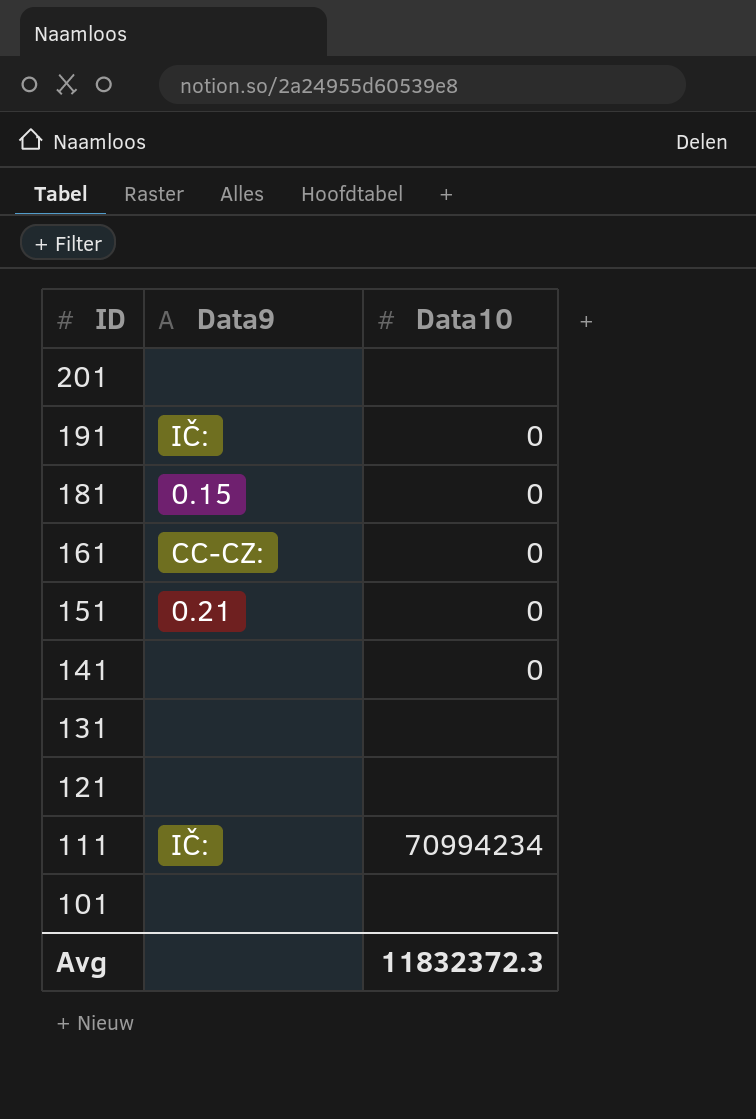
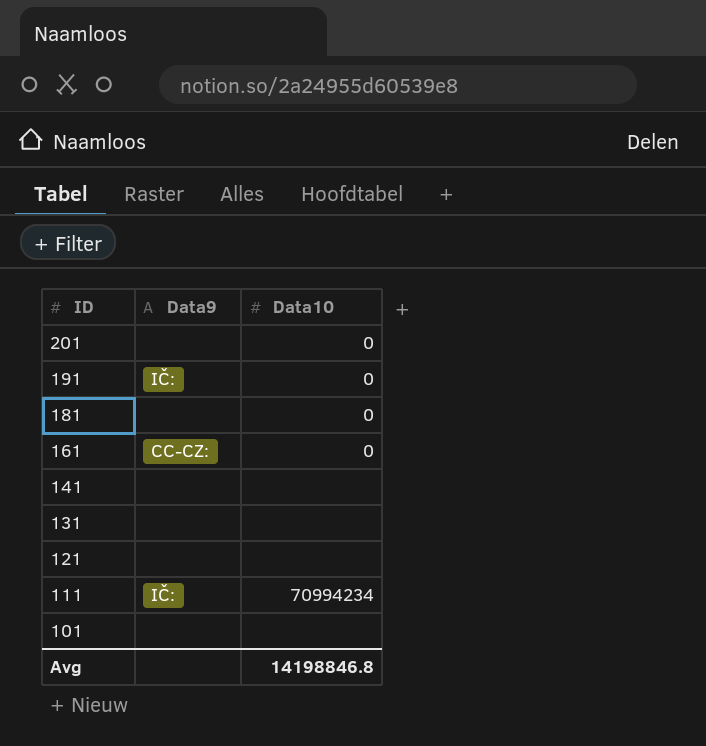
row 151: 0.21 | 0 -> none
201 | Data10: none -> 0
181 | Data9: 0.15 -> none
141 | Data10: 0 -> none
Avg | Data10: 11832372.3 -> 14198846.8

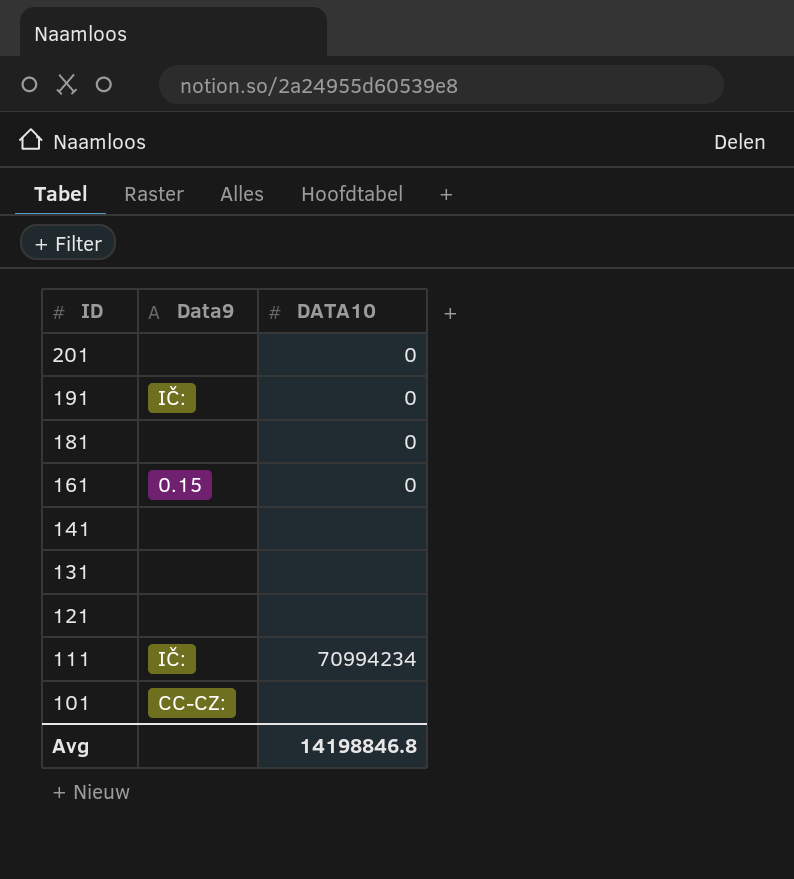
column name: Data10 -> DATA10
161 | Data9: CC-CZ: -> 0.15
101 | Data9: none -> CC-CZ:

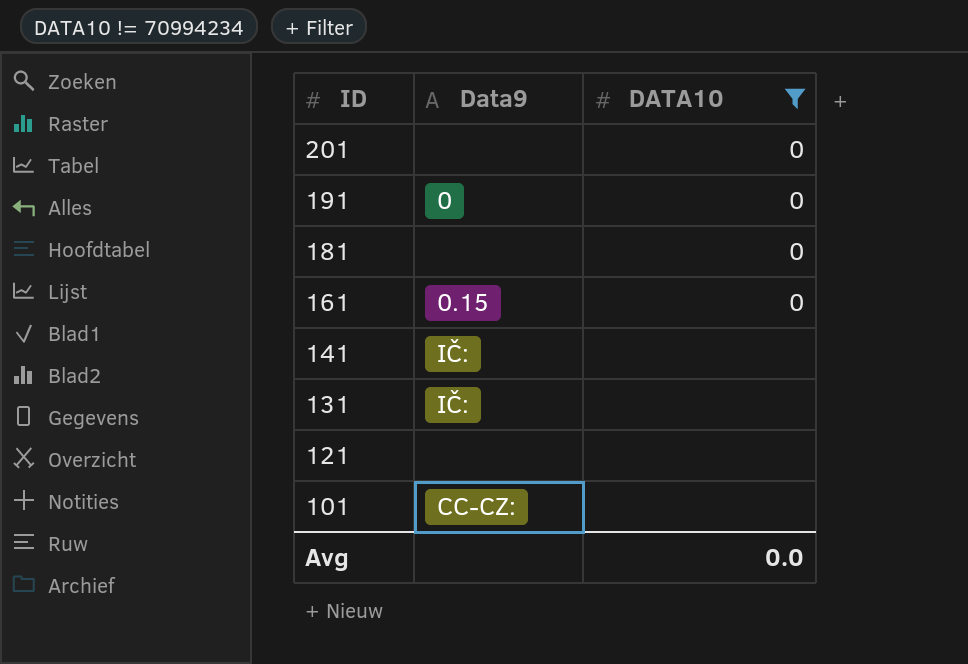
filter: none -> DATA10 != 70994234
191 | Data9: IČ: -> 0
141 | Data9: none -> IČ:
131 | Data9: none -> IČ:
Avg | DATA10: 14198846.8 -> 0.0

